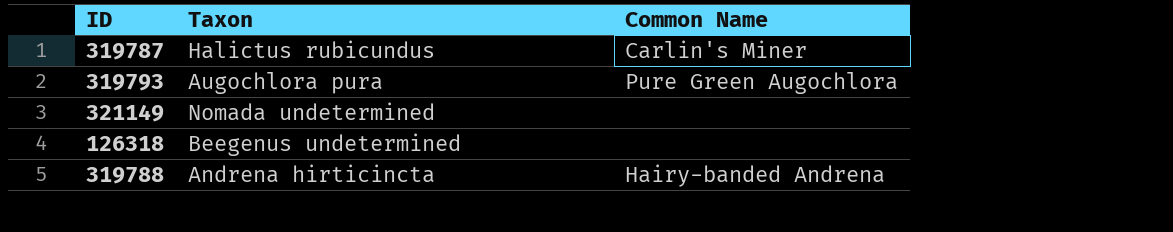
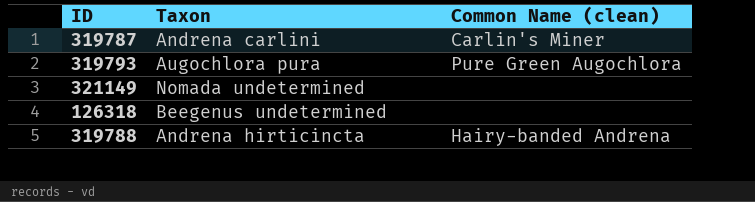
column name: Common Name -> Common Name (clean)
319787 | Taxon: Halictus rubicundus -> Andrena carlini

